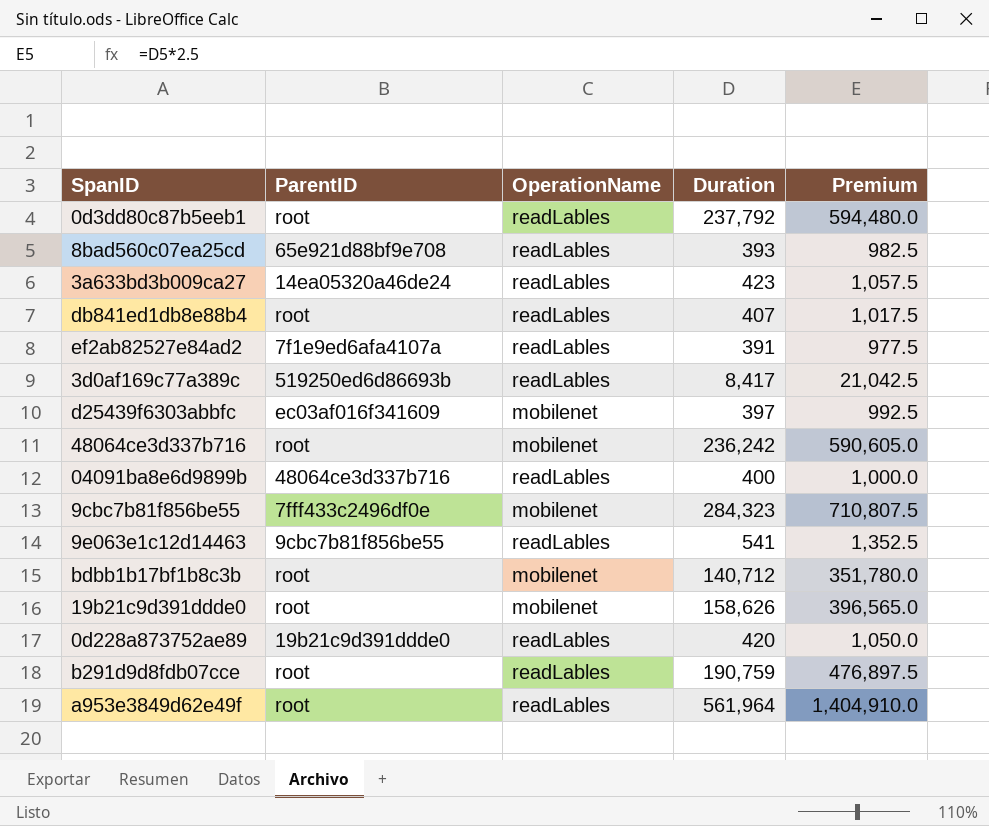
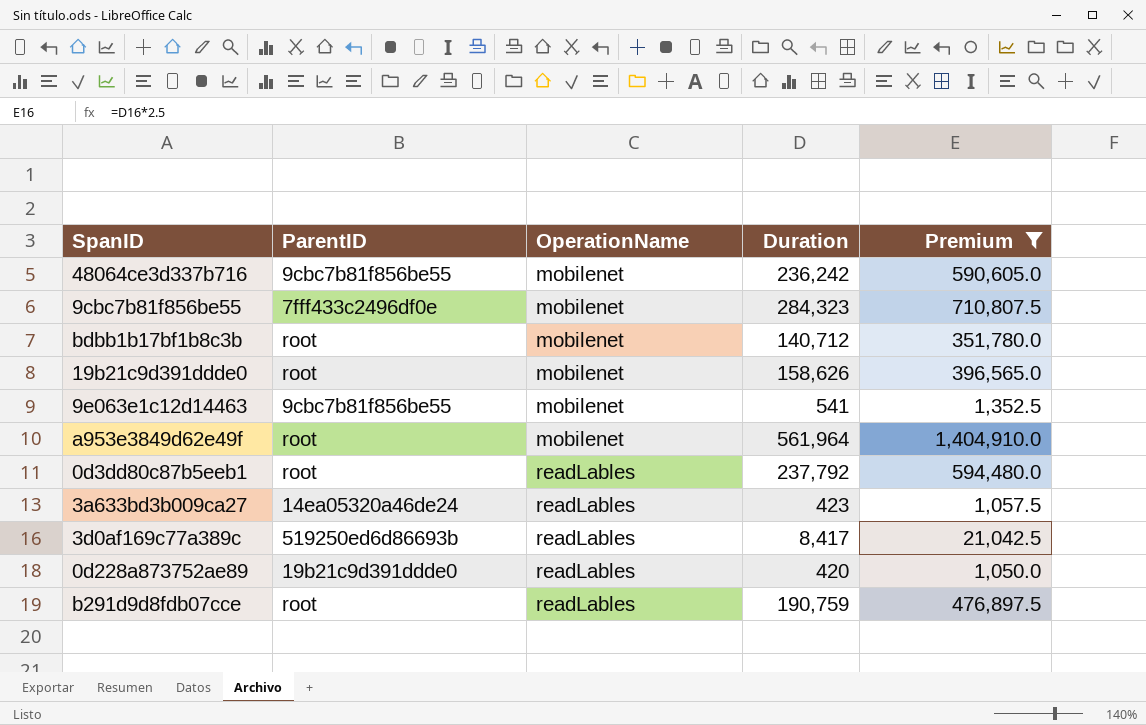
filter: none -> Premium >= 1,050.0
row order: none -> OperationName ascending
48064ce3d337b716 | ParentID: root -> 9cbc7b81f856be55
9e063e1c12d14463 | OperationName: readLables -> mobilenet
a953e3849d62e49f | OperationName: readLables -> mobilenet

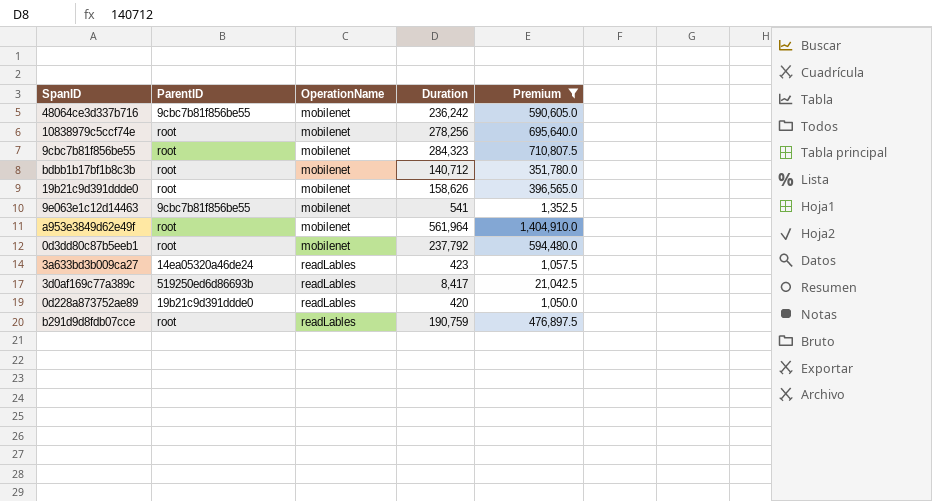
row 10838979c5ccf74e: none -> root | mobilenet | 278,256 | 695,640.0
9cbc7b81f856be55 | ParentID: 7fff433c2496df0e -> root
0d3dd80c87b5eeb1 | OperationName: readLables -> mobilenet

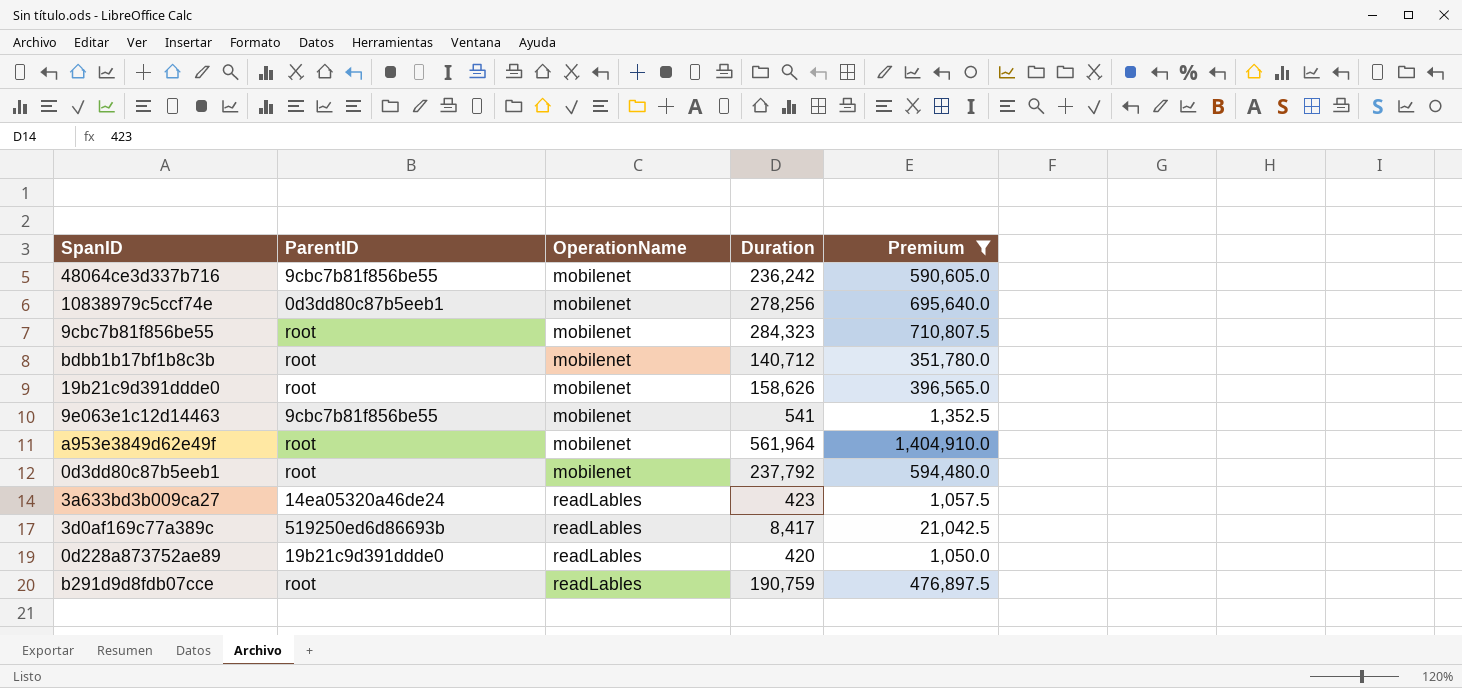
10838979c5ccf74e | ParentID: root -> 0d3dd80c87b5eeb1

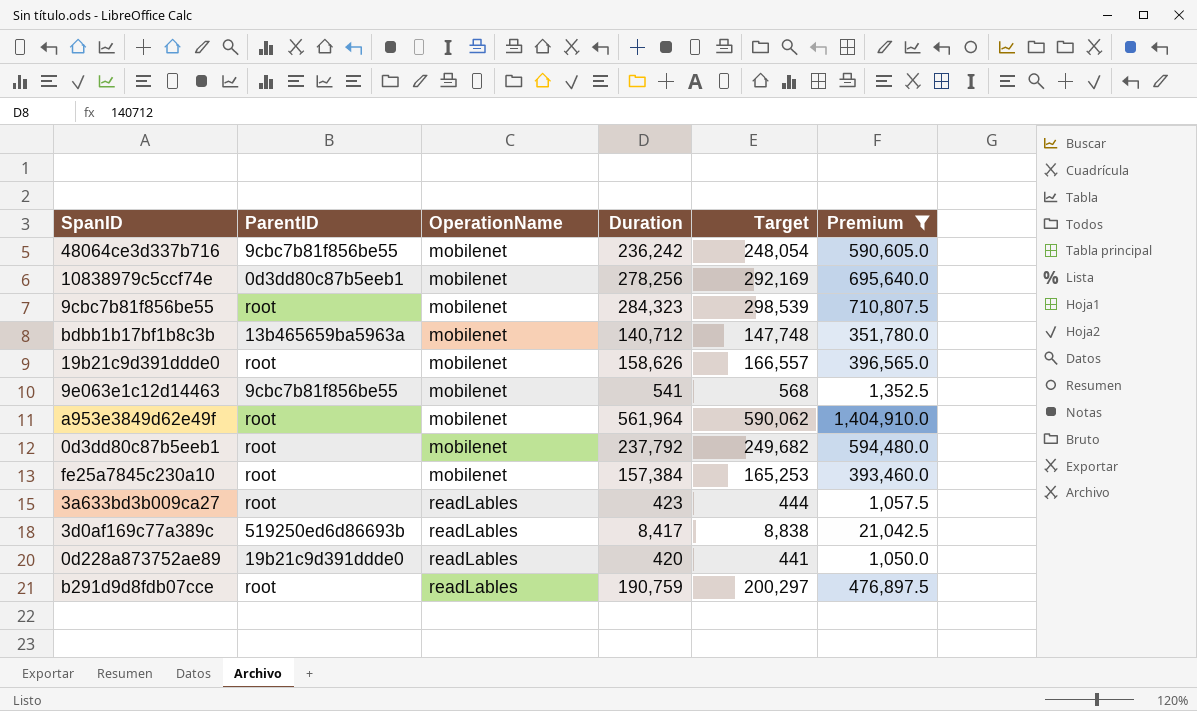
column Target | formula: none -> [Duration] * 1.05
bdbb1b17bf1b8c3b | ParentID: root -> 13b465659ba5963a
row fe25a7845c230a10: none -> root | mobilenet | 157,384 | 165,253 | 393,460.0
3a633bd3b009ca27 | ParentID: 14ea05320a46de24 -> root

